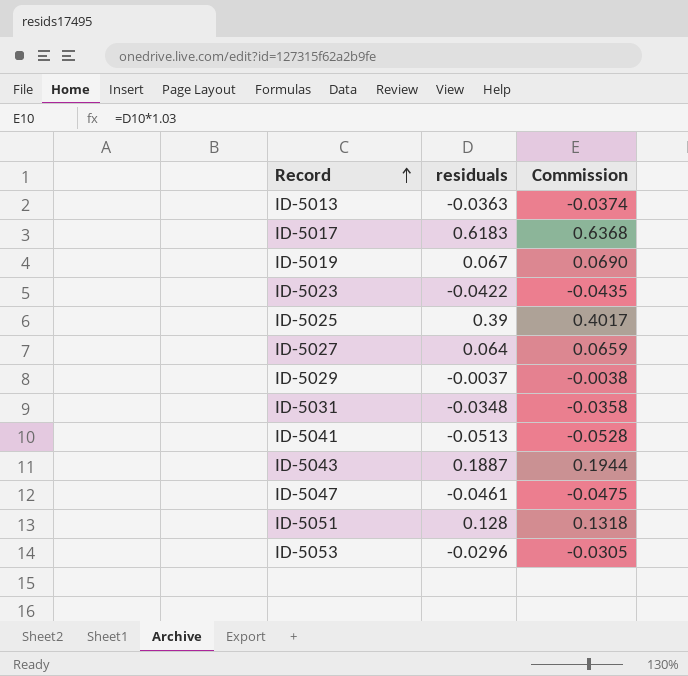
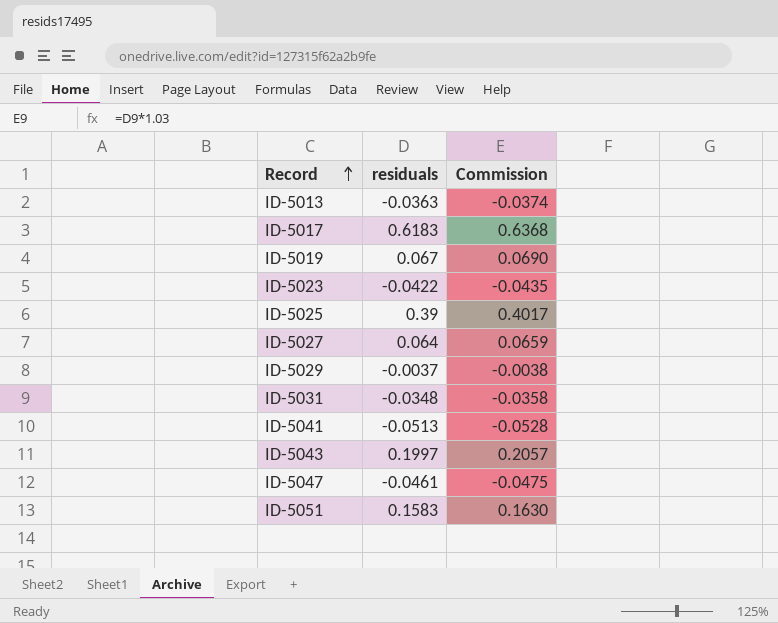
row ID-5053: -0.0296 | -0.0305 -> none
ID-5043 | residuals: 0.1887 -> 0.1997
ID-5043 | Commission: 0.1944 -> 0.2057
ID-5051 | residuals: 0.128 -> 0.1583
ID-5051 | Commission: 0.1318 -> 0.1630

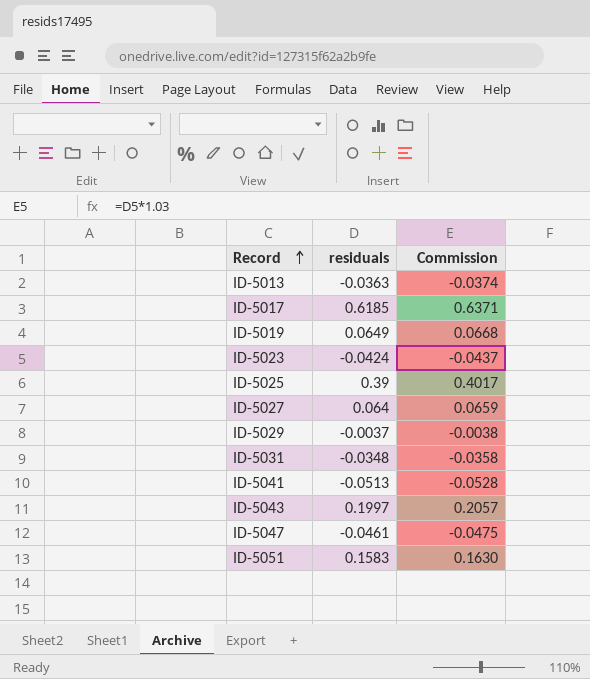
ID-5017 | residuals: 0.6183 -> 0.6185
ID-5017 | Commission: 0.6368 -> 0.6371
ID-5019 | residuals: 0.067 -> 0.0649
ID-5019 | Commission: 0.0690 -> 0.0668
ID-5023 | residuals: -0.0422 -> -0.0424
ID-5023 | Commission: -0.0435 -> -0.0437

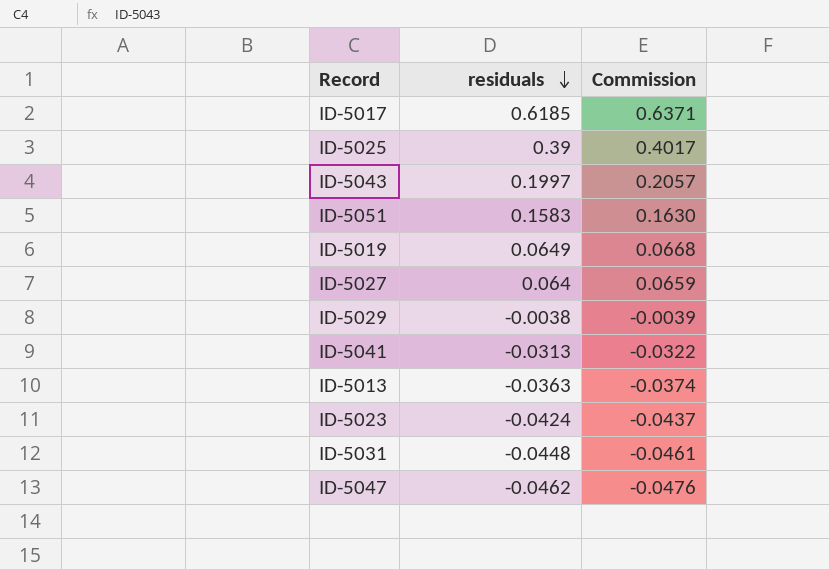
row order: Record ascending -> residuals descending
ID-5029 | residuals: -0.0037 -> -0.0038
ID-5029 | Commission: -0.0038 -> -0.0039
ID-5041 | residuals: -0.0513 -> -0.0313
ID-5041 | Commission: -0.0528 -> -0.0322
ID-5031 | residuals: -0.0348 -> -0.0448
ID-5031 | Commission: -0.0358 -> -0.0461
ID-5047 | residuals: -0.0461 -> -0.0462
ID-5047 | Commission: -0.0475 -> -0.0476

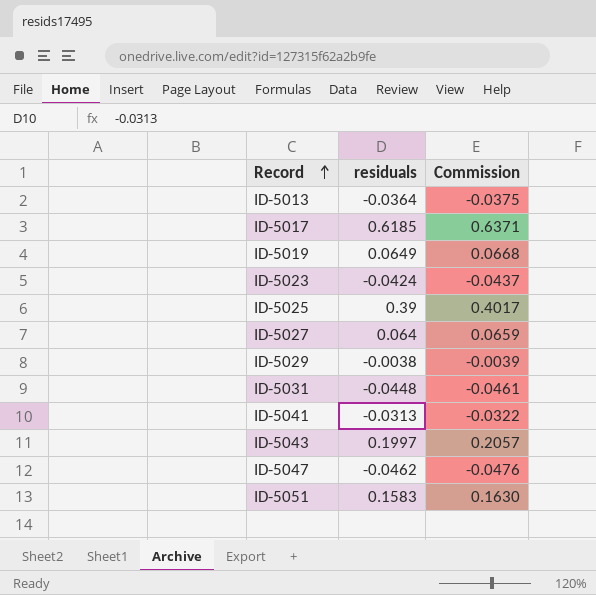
row order: residuals descending -> Record ascending
ID-5013 | residuals: -0.0363 -> -0.0364
ID-5013 | Commission: -0.0374 -> -0.0375

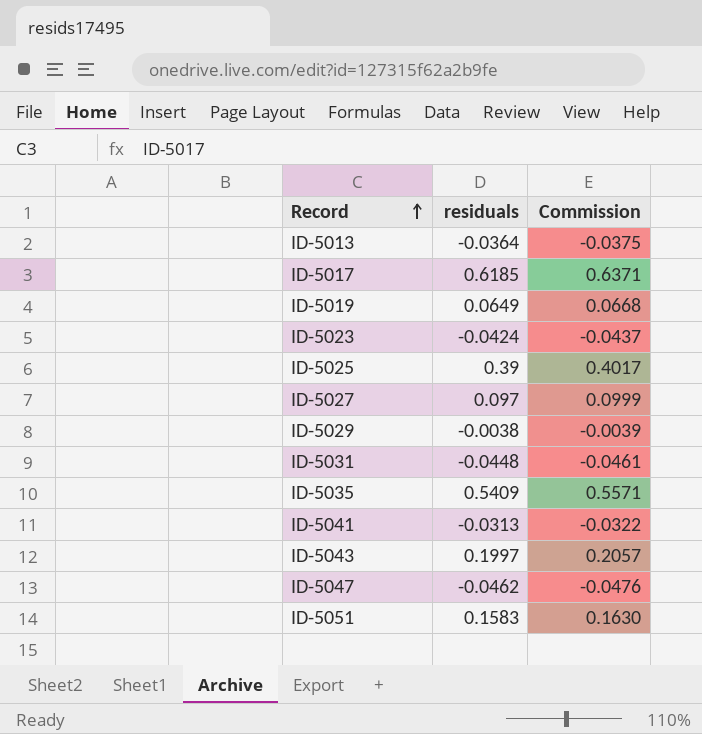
ID-5027 | residuals: 0.064 -> 0.097
ID-5027 | Commission: 0.0659 -> 0.0999
row ID-5035: none -> 0.5409 | 0.5571

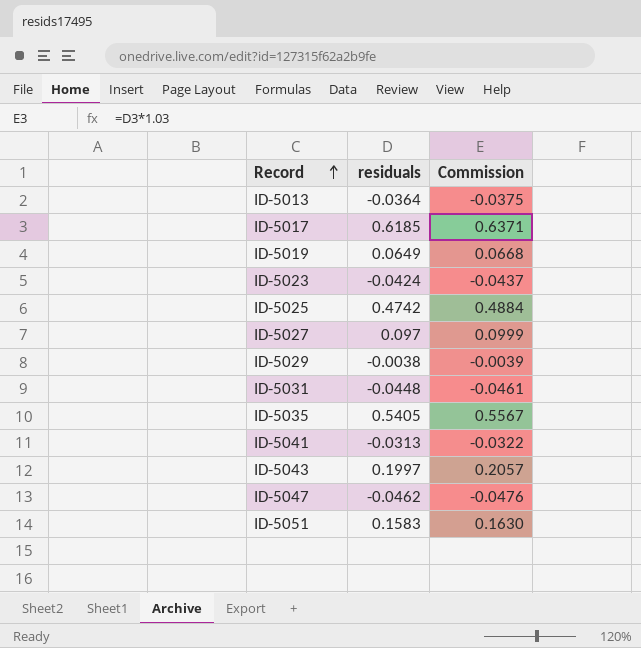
ID-5025 | residuals: 0.39 -> 0.4742
ID-5025 | Commission: 0.4017 -> 0.4884
ID-5035 | residuals: 0.5409 -> 0.5405
ID-5035 | Commission: 0.5571 -> 0.5567

